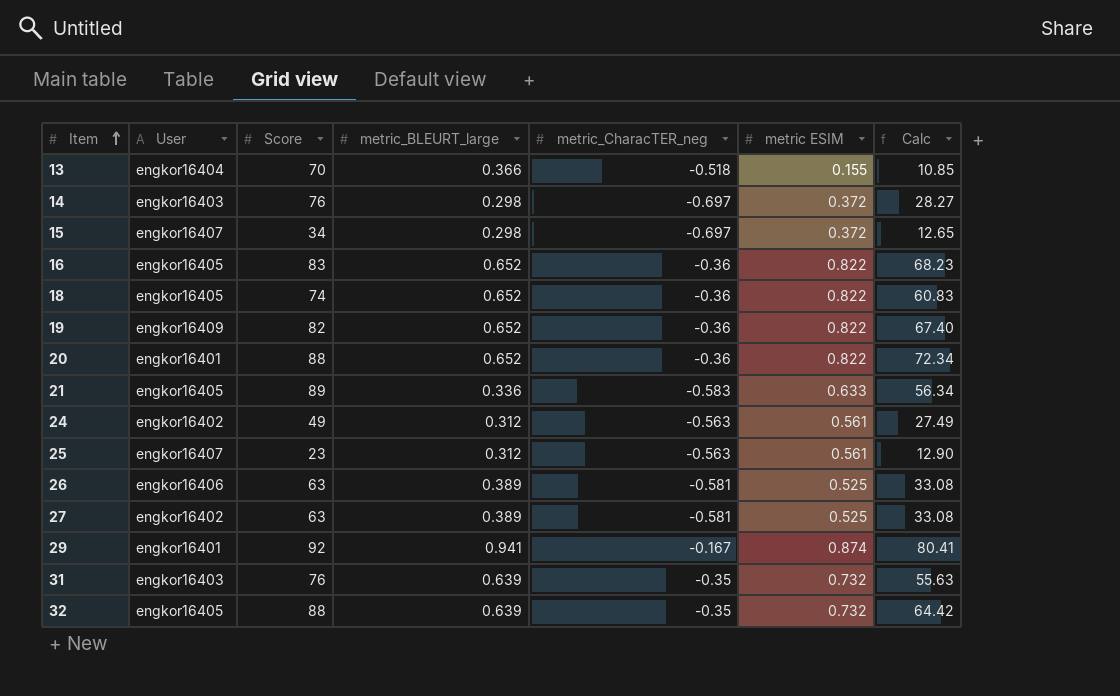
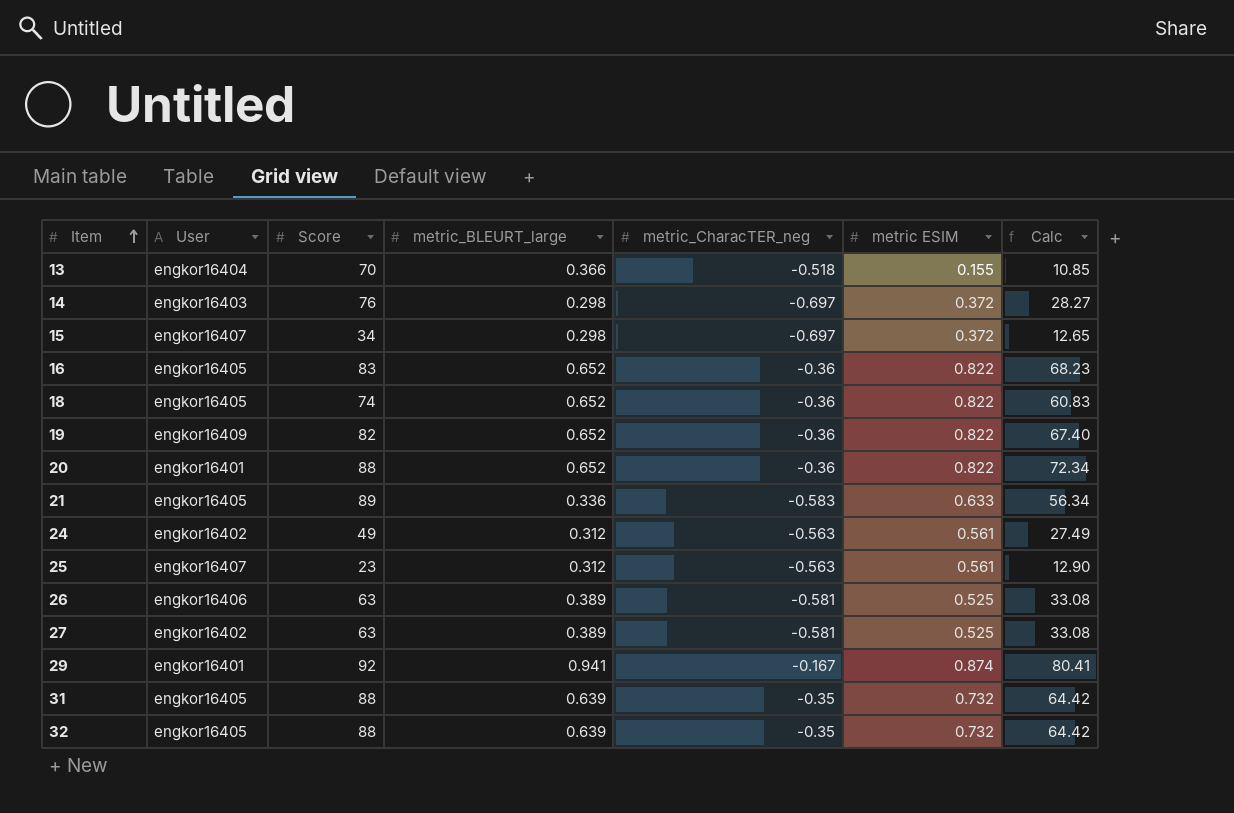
31 | User: engkor16403 -> engkor16405
31 | Score: 76 -> 88
31 | Calc: 55.63 -> 64.42

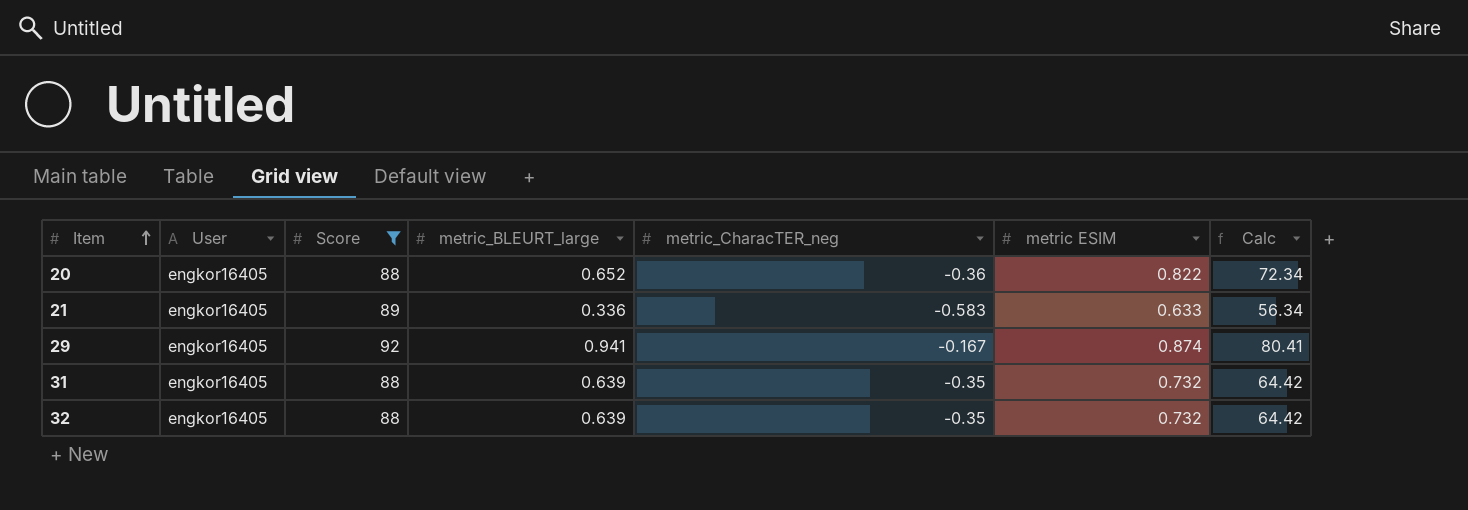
filter: none -> Score >= 88
20 | User: engkor16401 -> engkor16405
29 | User: engkor16401 -> engkor16405

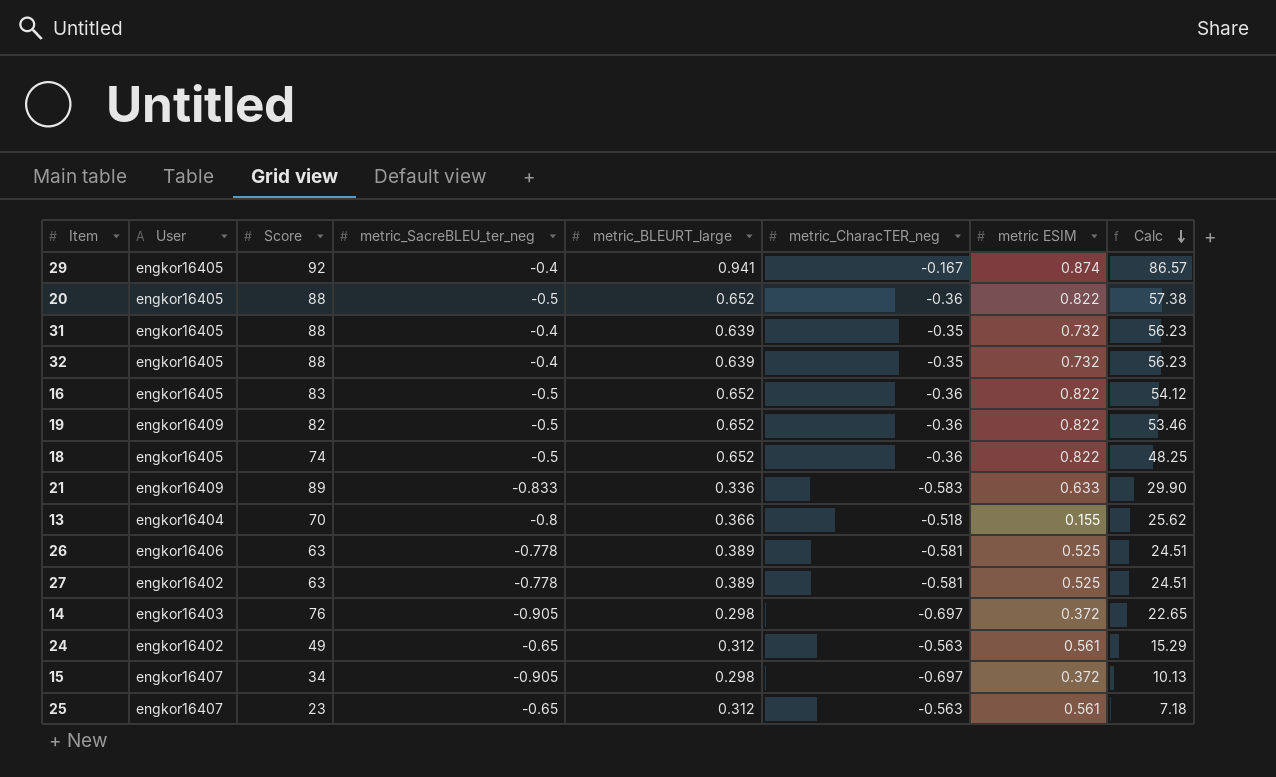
filter: Score >= 88 -> none
row order: Item ascending -> Calc descending
column metric_SacreBLEU_ter_neg | position: none -> 4
column Calc | formula: [Score] * [metric ESIM] -> [Score] * [metric_BLEURT_large]
21 | User: engkor16405 -> engkor16409

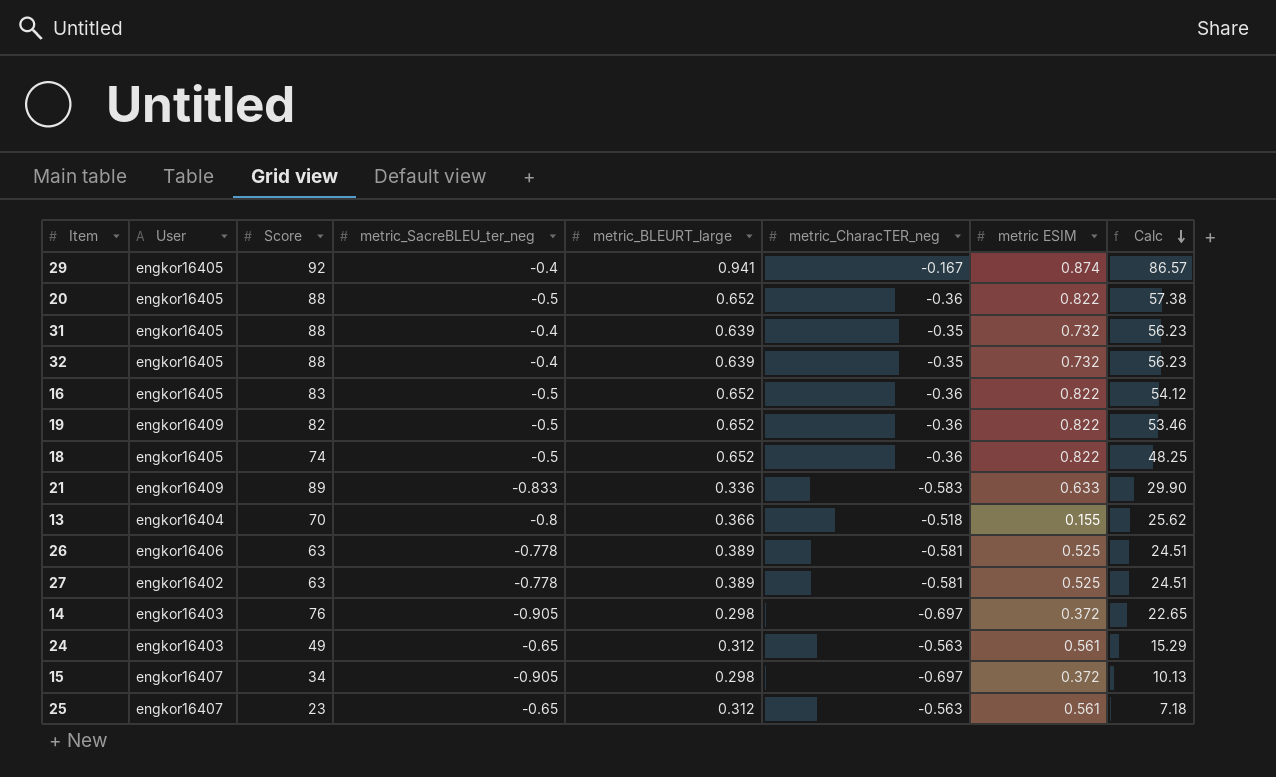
24 | User: engkor16402 -> engkor16403

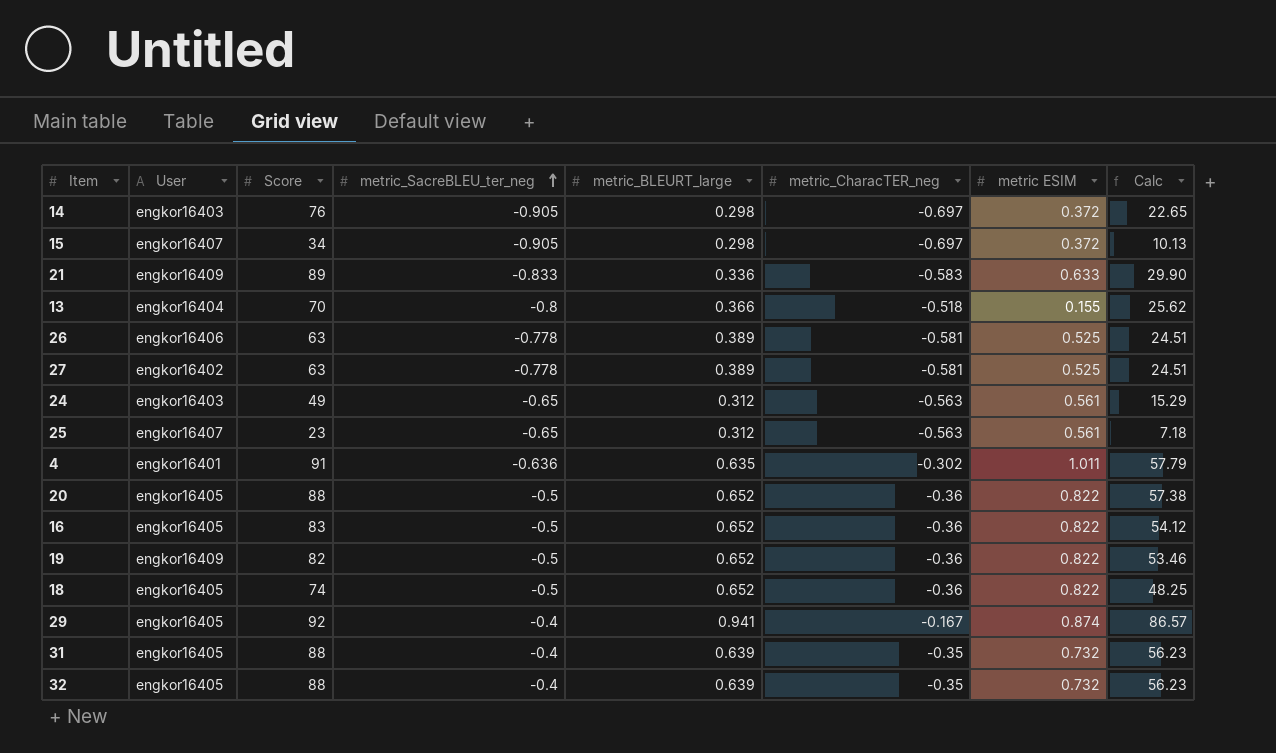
row order: Calc descending -> metric_SacreBLEU_ter_neg ascending
row 4: none -> engkor16401 | 91 | -0.636 | 0.635 | -0.302 | 1.011 | 57.79

